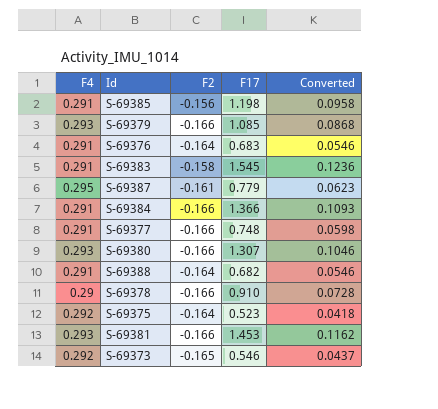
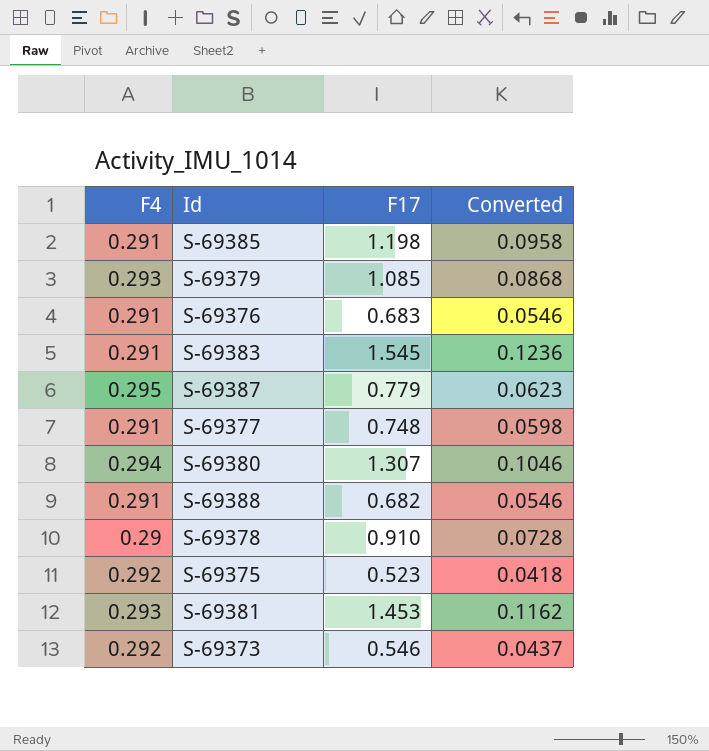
column F2 | position: 3 -> none
row S-69384: 0.291 | -0.166 | 1.366 | 0.1093 -> none
S-69380 | F4: 0.293 -> 0.294

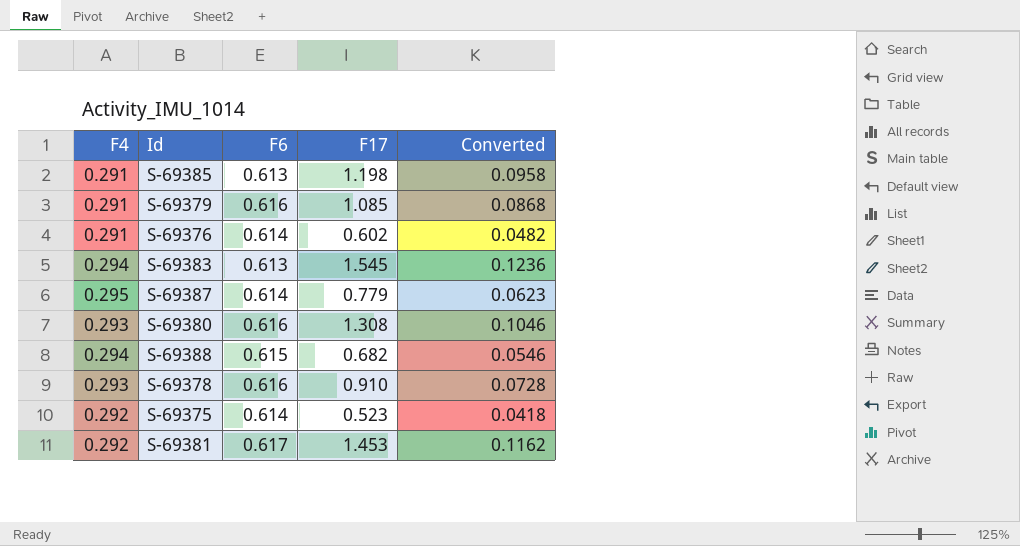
column F6 | position: none -> 3
row S-69377: 0.291 | 0.748 | 0.0598 -> none
row S-69373: 0.292 | 0.546 | 0.0437 -> none
S-69379 | F4: 0.293 -> 0.291
S-69376 | F17: 0.683 -> 0.602
S-69376 | Converted: 0.0546 -> 0.0482
S-69383 | F4: 0.291 -> 0.294
S-69380 | F4: 0.294 -> 0.293
S-69380 | F17: 1.307 -> 1.308
S-69388 | F4: 0.291 -> 0.294
S-69378 | F4: 0.29 -> 0.293
S-69381 | F4: 0.293 -> 0.292

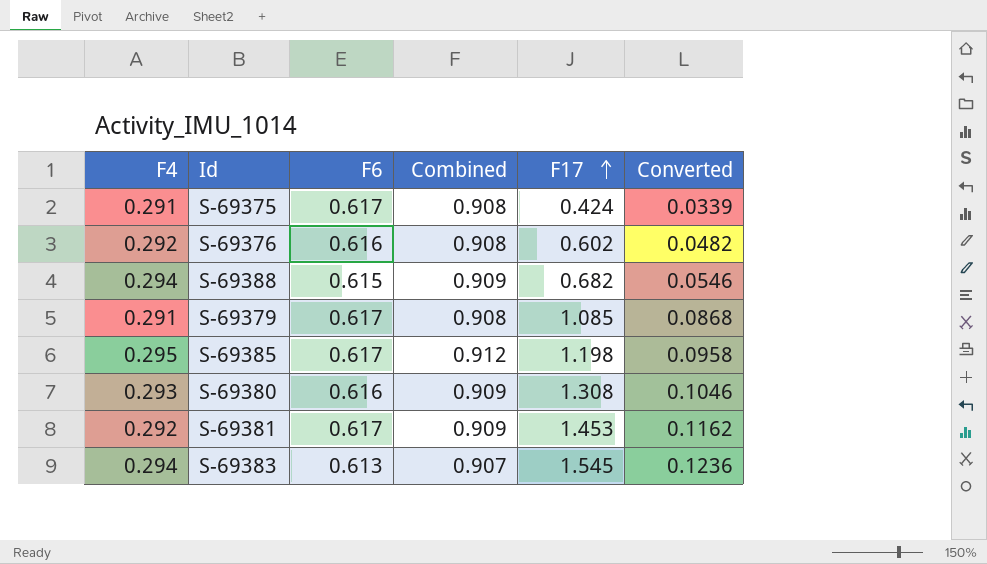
row order: none -> F17 ascending
column Combined | formula: none -> [F4] + [F6]
row S-69387: 0.295 | 0.614 | 0.779 | 0.0623 -> none
row S-69378: 0.293 | 0.616 | 0.910 | 0.0728 -> none
S-69375 | F4: 0.292 -> 0.291
S-69375 | F6: 0.614 -> 0.617
S-69375 | F17: 0.523 -> 0.424
S-69375 | Converted: 0.0418 -> 0.0339
S-69376 | F4: 0.291 -> 0.292
S-69376 | F6: 0.614 -> 0.616
S-69379 | F6: 0.616 -> 0.617
S-69385 | F4: 0.291 -> 0.295
S-69385 | F6: 0.613 -> 0.617

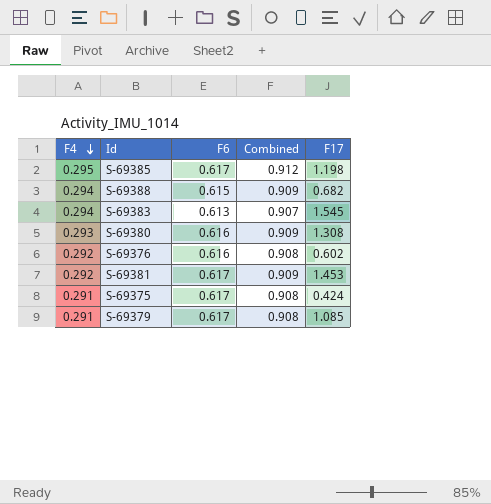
row order: F17 ascending -> F4 descending
column Converted | formula: [F17] * 0.08 -> none

